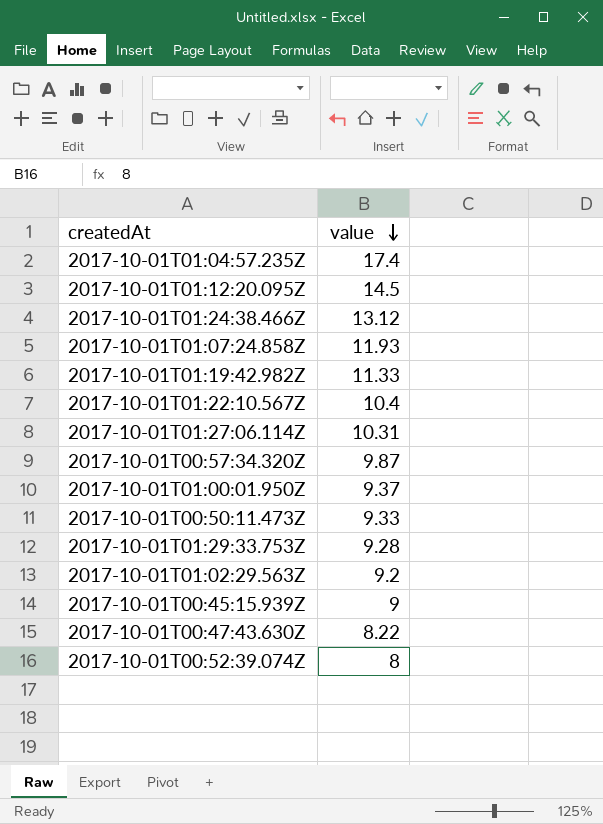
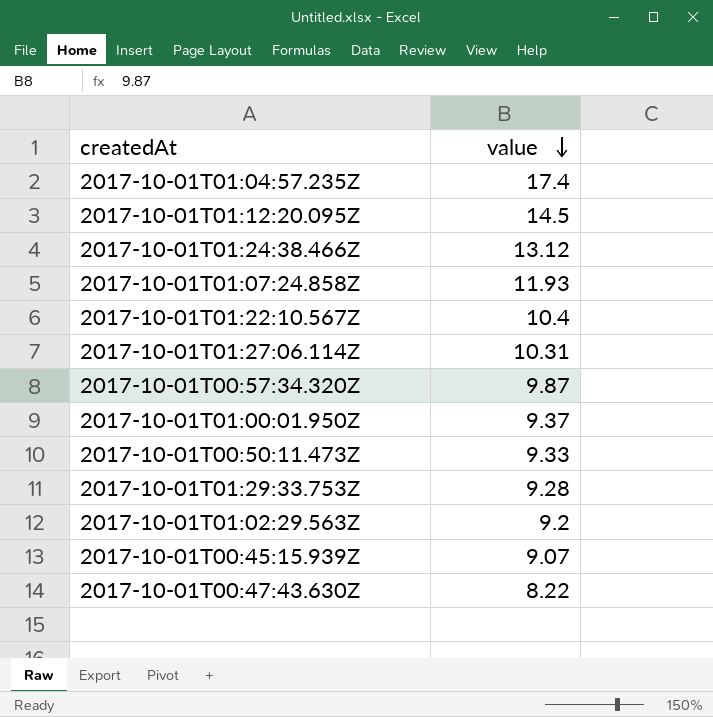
row 2017-10-01T01:19:42.982Z: 11.33 -> none
row 2017-10-01T00:52:39.074Z: 8 -> none
2017-10-01T00:45:15.939Z | value: 9 -> 9.07

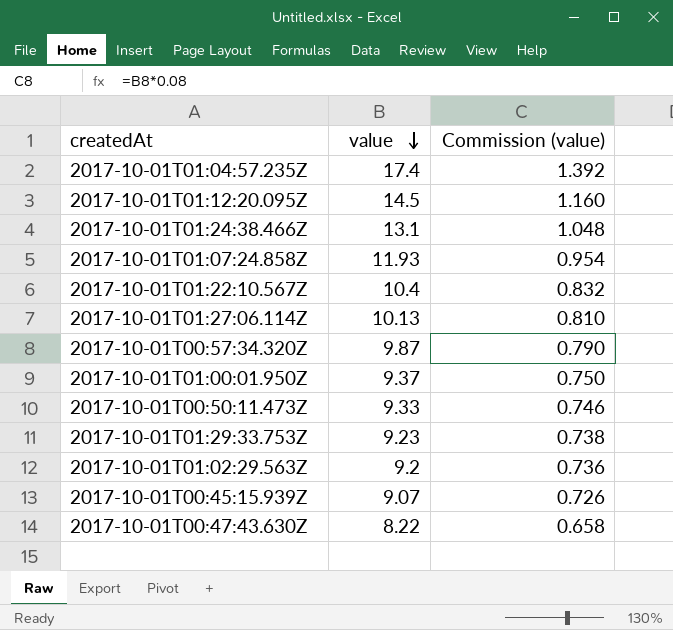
column Commission (value) | formula: none -> [value] * 0.08
2017-10-01T01:24:38.466Z | value: 13.12 -> 13.1
2017-10-01T01:27:06.114Z | value: 10.31 -> 10.13
2017-10-01T01:29:33.753Z | value: 9.28 -> 9.23

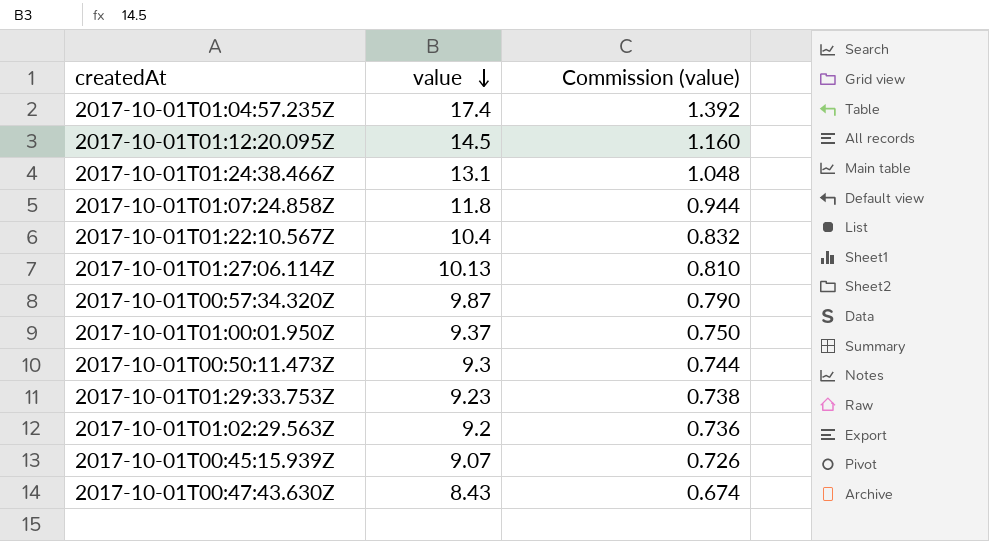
2017-10-01T01:07:24.858Z | value: 11.93 -> 11.8
2017-10-01T01:07:24.858Z | Commission (value): 0.954 -> 0.944
2017-10-01T00:50:11.473Z | value: 9.33 -> 9.3
2017-10-01T00:50:11.473Z | Commission (value): 0.746 -> 0.744
2017-10-01T00:47:43.630Z | value: 8.22 -> 8.43
2017-10-01T00:47:43.630Z | Commission (value): 0.658 -> 0.674

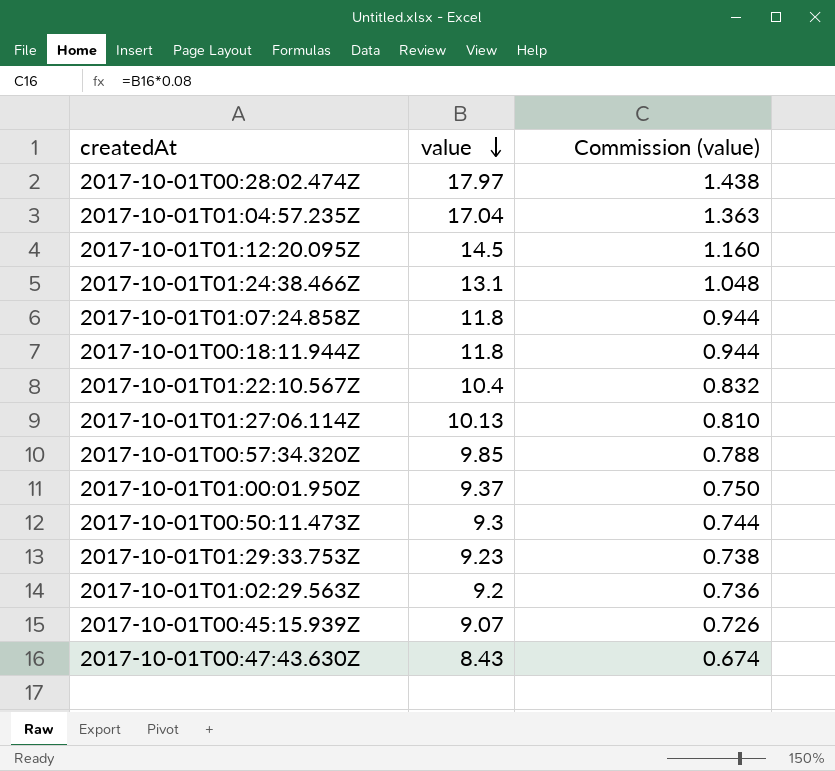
row 2017-10-01T00:28:02.474Z: none -> 17.97 | 1.438
2017-10-01T01:04:57.235Z | value: 17.4 -> 17.04
2017-10-01T01:04:57.235Z | Commission (value): 1.392 -> 1.363
row 2017-10-01T00:18:11.944Z: none -> 11.8 | 0.944
2017-10-01T00:57:34.320Z | value: 9.87 -> 9.85
2017-10-01T00:57:34.320Z | Commission (value): 0.790 -> 0.788

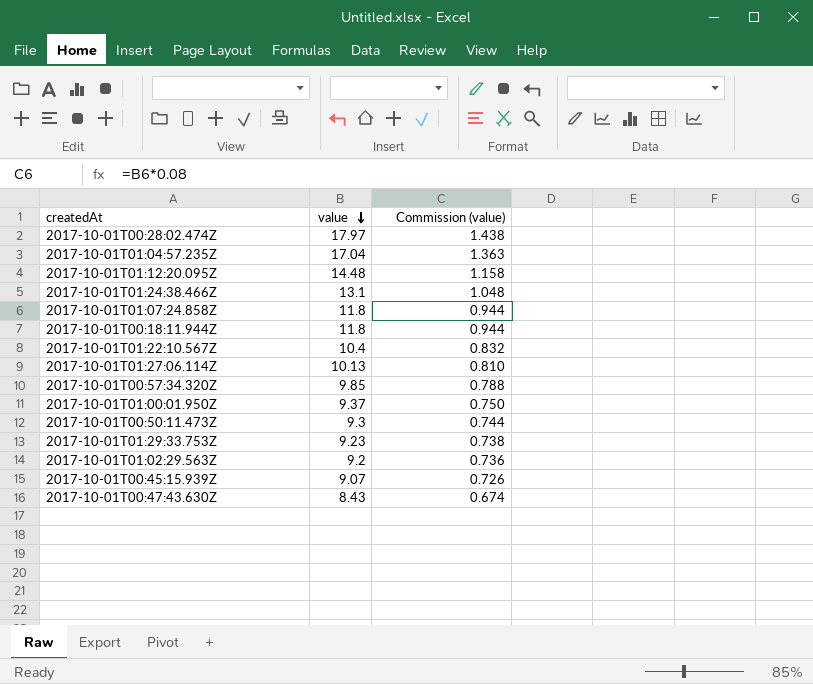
2017-10-01T01:12:20.095Z | value: 14.5 -> 14.48
2017-10-01T01:12:20.095Z | Commission (value): 1.160 -> 1.158

